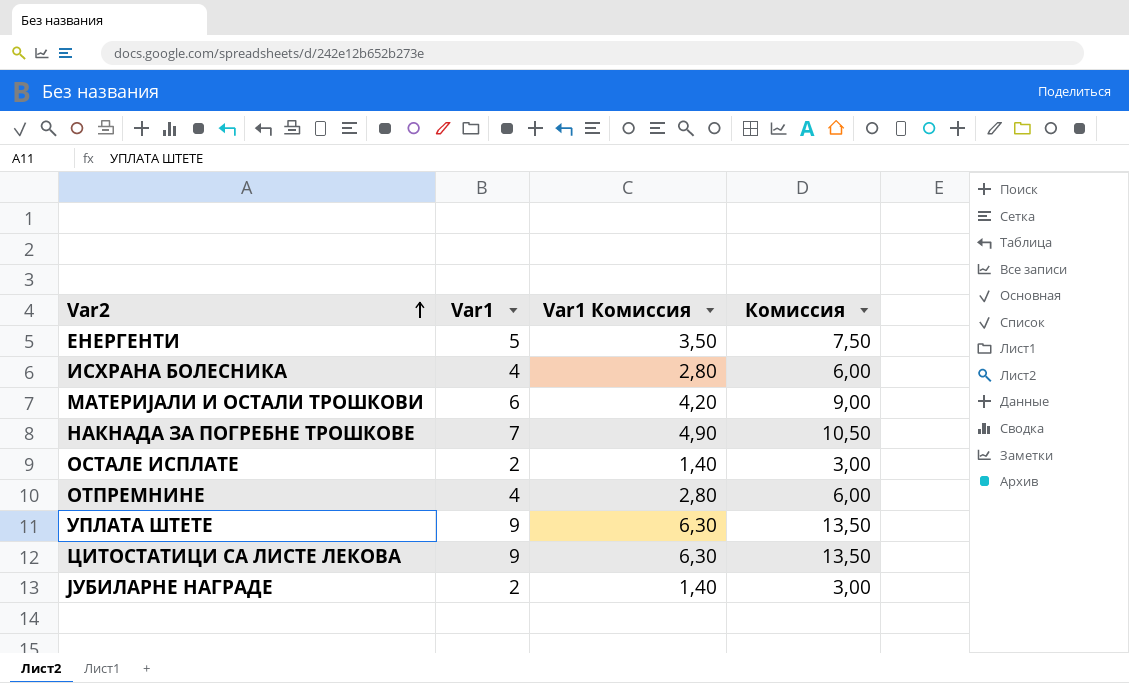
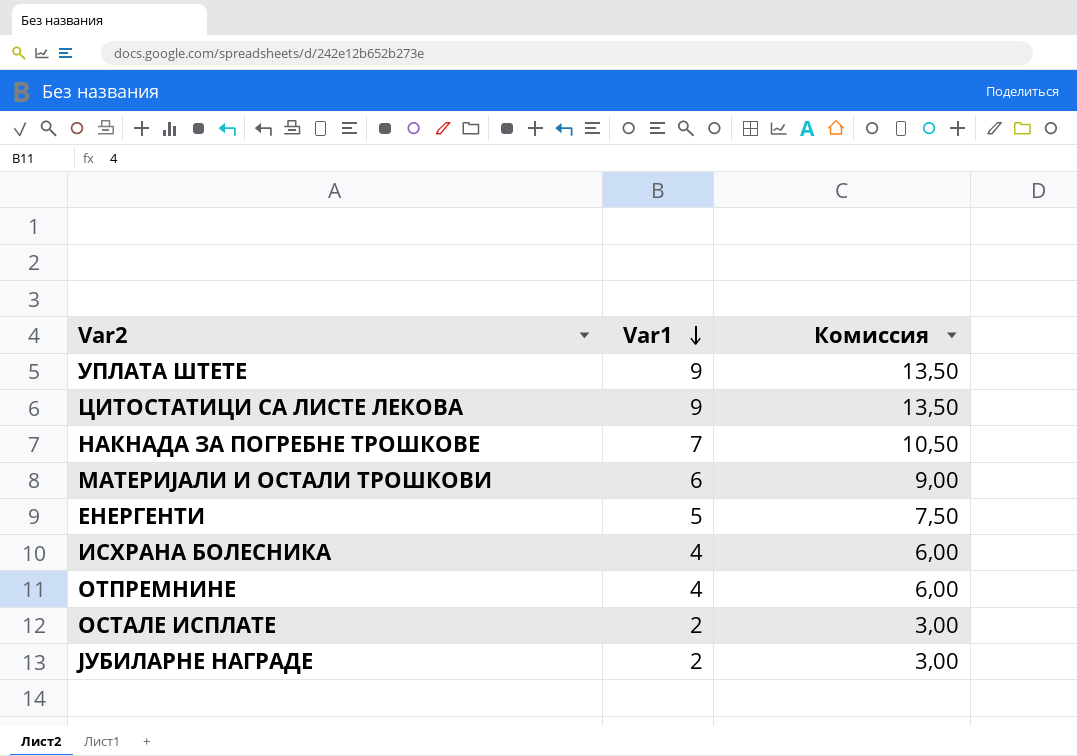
row order: Var2 ascending -> Var1 descending
column Var1 Комиссия | formula: [Var1] * 0,7 -> none

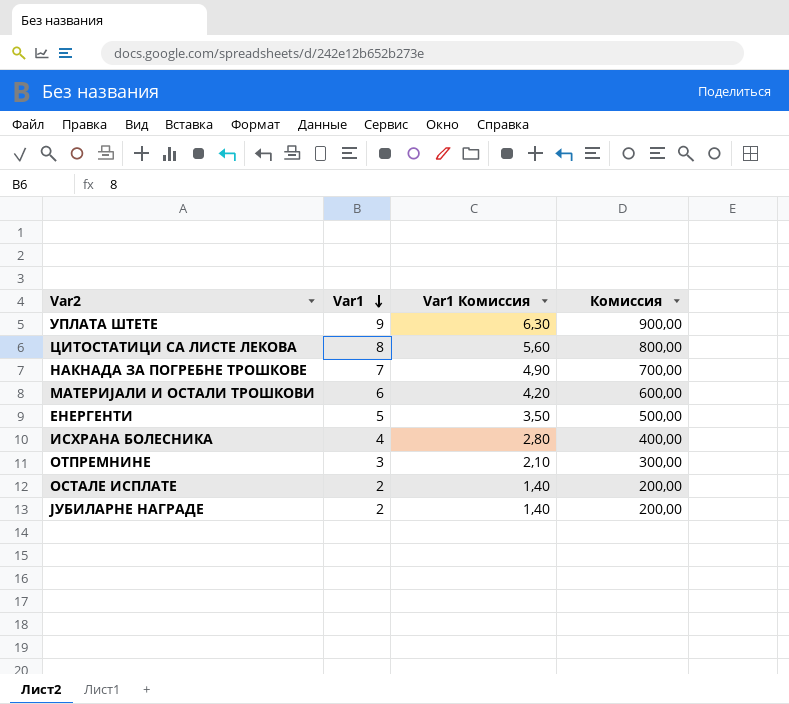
column Var1 Комиссия | formula: none -> [Var1] * 0,7
column Комиссия | formula: [Var1] * 1,5 -> [Var1] * 100
ЦИТОСТАТИЦИ СА ЛИСТЕ ЛЕКОВА | Var1: 9 -> 8
ОТПРЕМНИНЕ | Var1: 4 -> 3

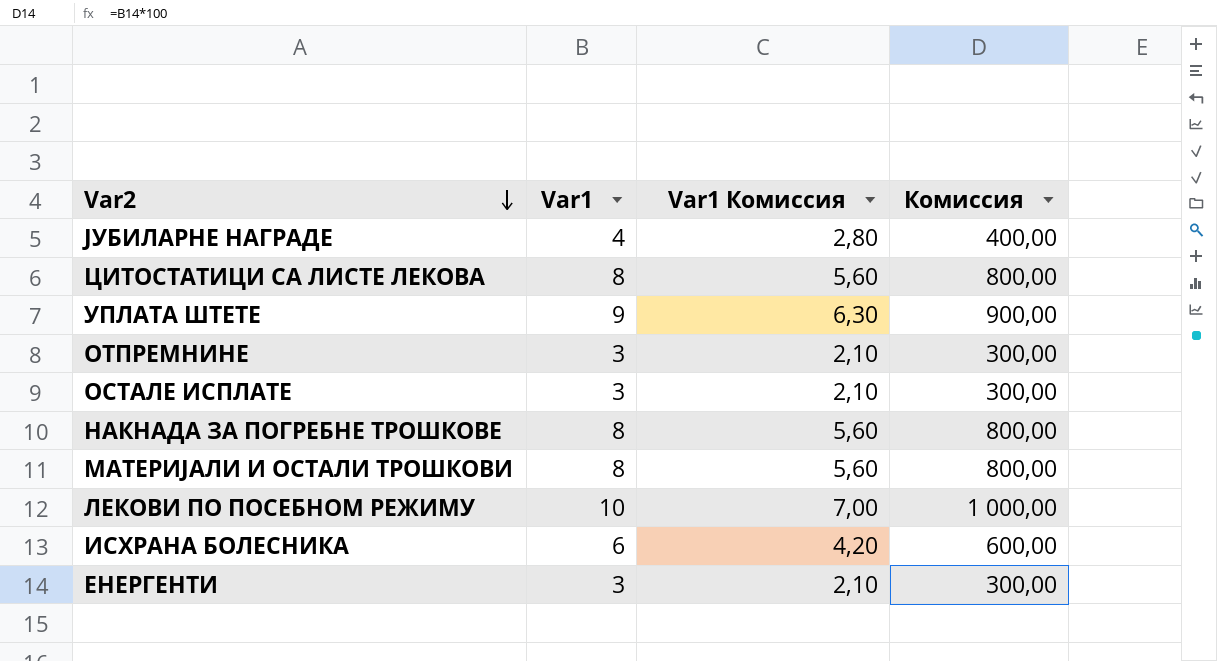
row order: Var1 descending -> Var2 descending
ЈУБИЛАРНЕ НАГРАДЕ | Var1: 2 -> 4
ЈУБИЛАРНЕ НАГРАДЕ | Var1 Комиссия: 1,40 -> 2,80
ЈУБИЛАРНЕ НАГРАДЕ | Комиссия: 200,00 -> 400,00
ОСТАЛЕ ИСПЛАТЕ | Var1: 2 -> 3
ОСТАЛЕ ИСПЛАТЕ | Var1 Комиссия: 1,40 -> 2,10
ОСТАЛЕ ИСПЛАТЕ | Комиссия: 200,00 -> 300,00
НАКНАДА ЗА ПОГРЕБНЕ ТРОШКОВЕ | Var1: 7 -> 8
НАКНАДА ЗА ПОГРЕБНЕ ТРОШКОВЕ | Var1 Комиссия: 4,90 -> 5,60
НАКНАДА ЗА ПОГРЕБНЕ ТРОШКОВЕ | Комиссия: 700,00 -> 800,00
МАТЕРИЈАЛИ И ОСТАЛИ ТРОШКОВИ | Var1: 6 -> 8
МАТЕРИЈАЛИ И ОСТАЛИ ТРОШКОВИ | Var1 Комиссия: 4,20 -> 5,60
МАТЕРИЈАЛИ И ОСТАЛИ ТРОШКОВИ | Комиссия: 600,00 -> 800,00
row ЛЕКОВИ ПО ПОСЕБНОМ РЕЖИМУ: none -> 10 | 7,00 | 1 000,00
ИСХРАНА БОЛЕСНИКА | Var1: 4 -> 6
ИСХРАНА БОЛЕСНИКА | Var1 Комиссия: 2,80 -> 4,20
ИСХРАНА БОЛЕСНИКА | Комиссия: 400,00 -> 600,00
ЕНЕРГЕНТИ | Var1: 5 -> 3
ЕНЕРГЕНТИ | Var1 Комиссия: 3,50 -> 2,10
ЕНЕРГЕНТИ | Комиссия: 500,00 -> 300,00

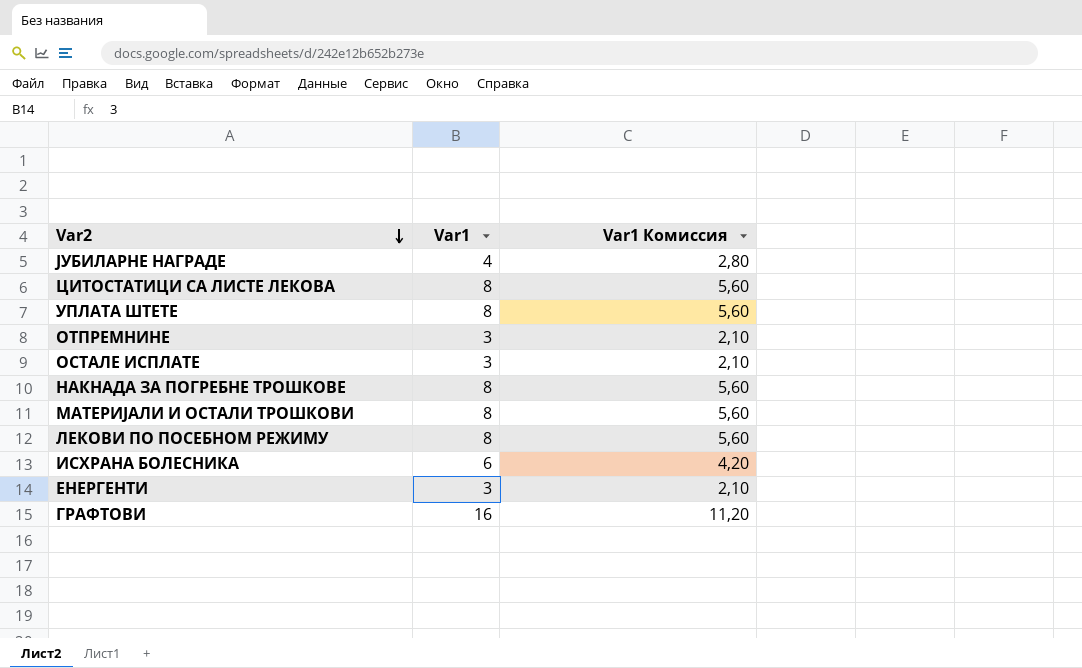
column Комиссия | formula: [Var1] * 100 -> none
УПЛАТА ШТЕТЕ | Var1: 9 -> 8
УПЛАТА ШТЕТЕ | Var1 Комиссия: 6,30 -> 5,60
ЛЕКОВИ ПО ПОСЕБНОМ РЕЖИМУ | Var1: 10 -> 8
ЛЕКОВИ ПО ПОСЕБНОМ РЕЖИМУ | Var1 Комиссия: 7,00 -> 5,60
row ГРАФТОВИ: none -> 16 | 11,20

